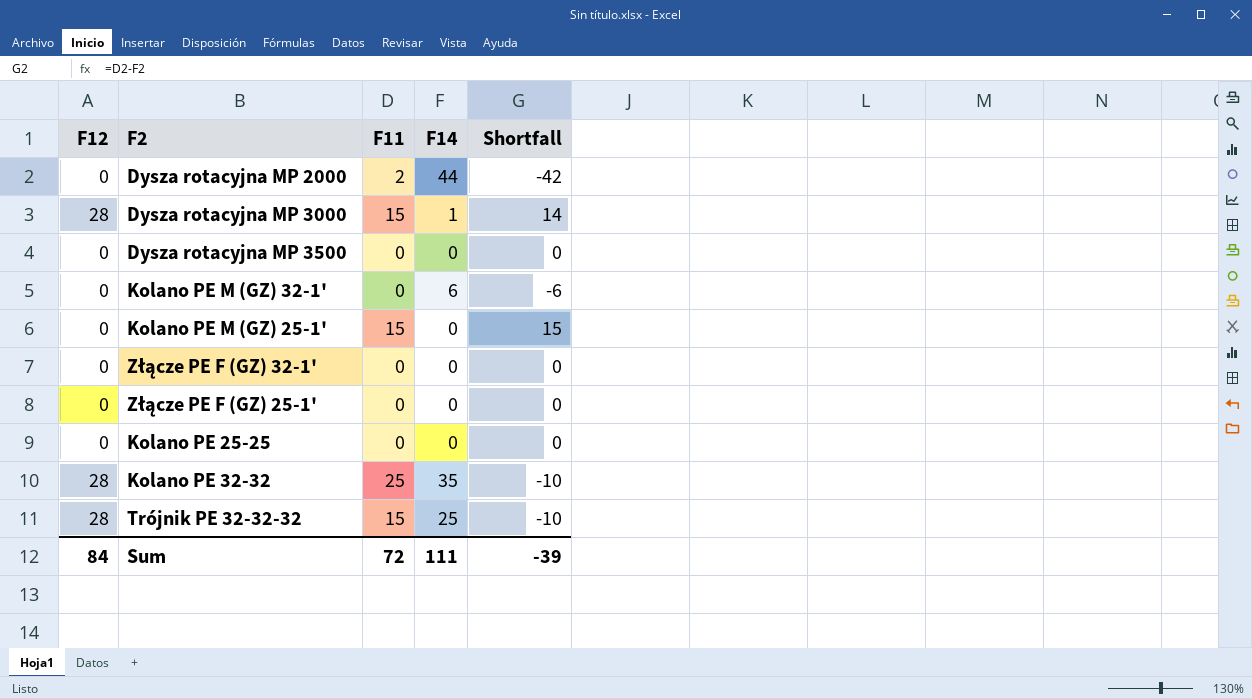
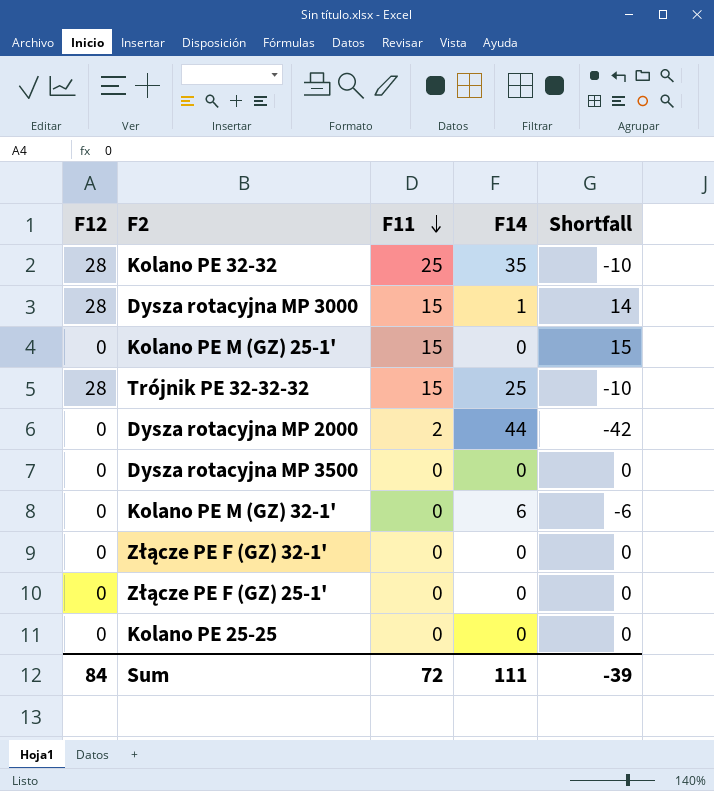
row order: none -> F11 descending

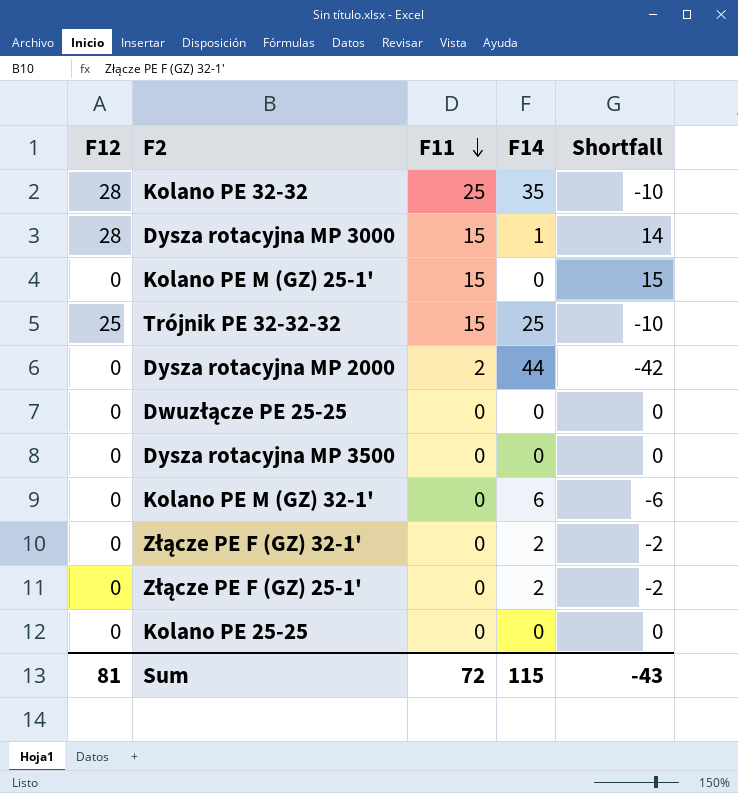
Trójnik PE 32-32-32 | F12: 28 -> 25
row Dwuzłącze PE 25-25: none -> 0 | 0 | 0 | 0
Złącze PE F (GZ) 32-1' | F14: 0 -> 2
Złącze PE F (GZ) 32-1' | Shortfall: 0 -> -2
Złącze PE F (GZ) 25-1' | F14: 0 -> 2
Złącze PE F (GZ) 25-1' | Shortfall: 0 -> -2
Sum | F12: 84 -> 81
Sum | F14: 111 -> 115
Sum | Shortfall: -39 -> -43

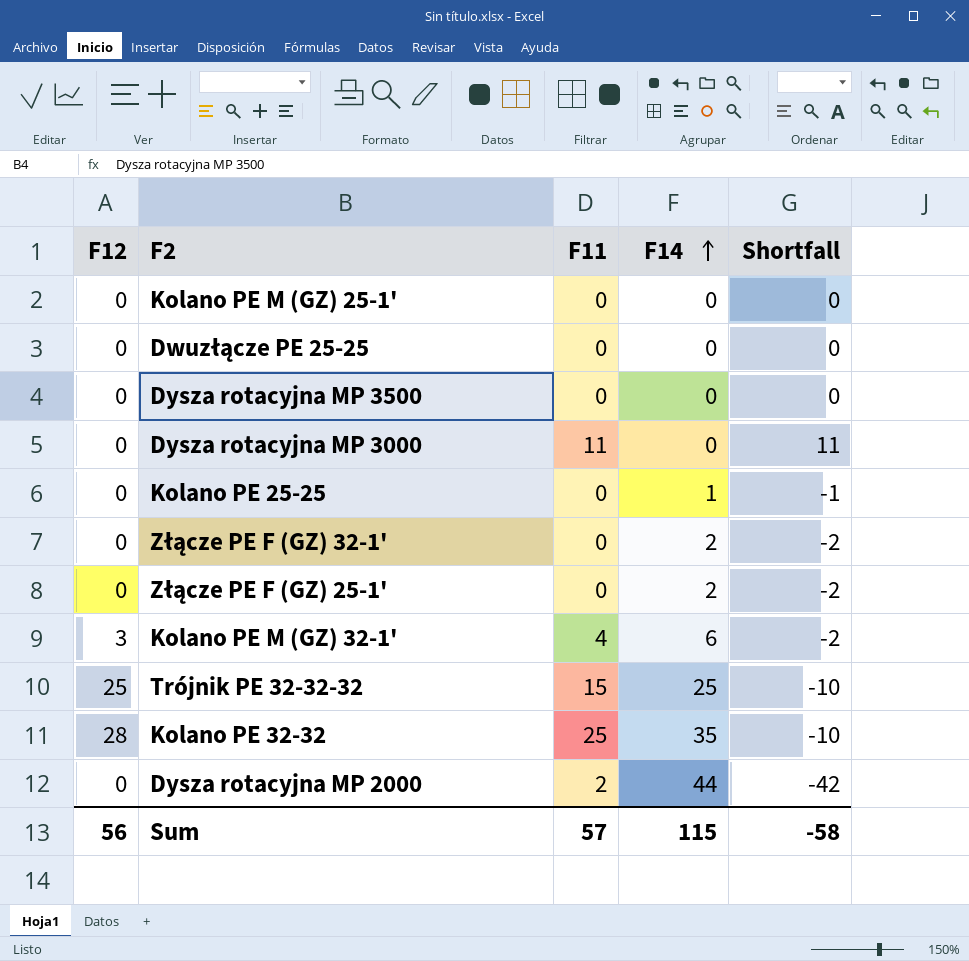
row order: F11 descending -> F14 ascending
Kolano PE M (GZ) 25-1' | F11: 15 -> 0
Kolano PE M (GZ) 25-1' | Shortfall: 15 -> 0
Dysza rotacyjna MP 3000 | F12: 28 -> 0
Dysza rotacyjna MP 3000 | F11: 15 -> 11
Dysza rotacyjna MP 3000 | F14: 1 -> 0
Dysza rotacyjna MP 3000 | Shortfall: 14 -> 11
Kolano PE 25-25 | F14: 0 -> 1
Kolano PE 25-25 | Shortfall: 0 -> -1
Kolano PE M (GZ) 32-1' | F12: 0 -> 3
Kolano PE M (GZ) 32-1' | F11: 0 -> 4
Kolano PE M (GZ) 32-1' | Shortfall: -6 -> -2
Sum | F12: 81 -> 56
Sum | F11: 72 -> 57
Sum | Shortfall: -43 -> -58

